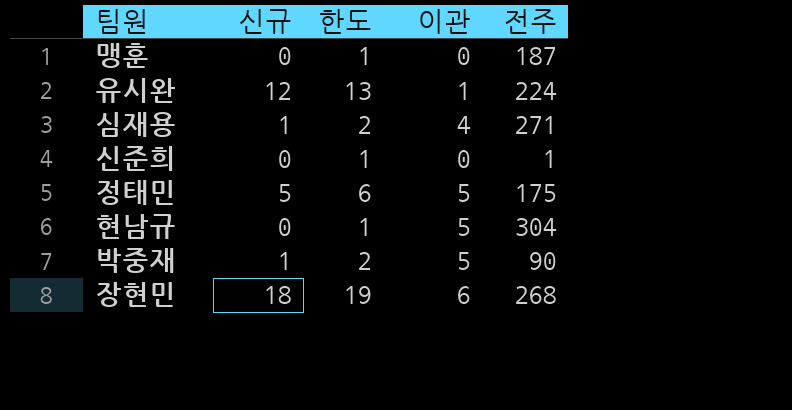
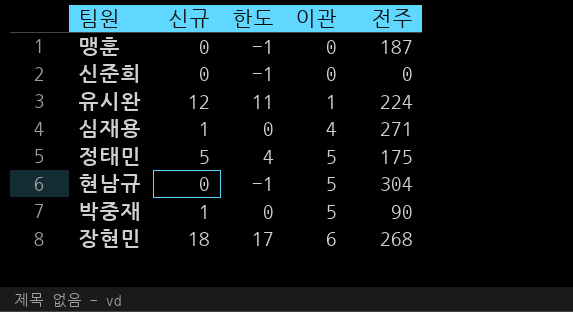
row order: none -> 이관 ascending
column 한도 | formula: [신규] + 1 -> [신규] - 1
신준희 | 전주: 1 -> 0

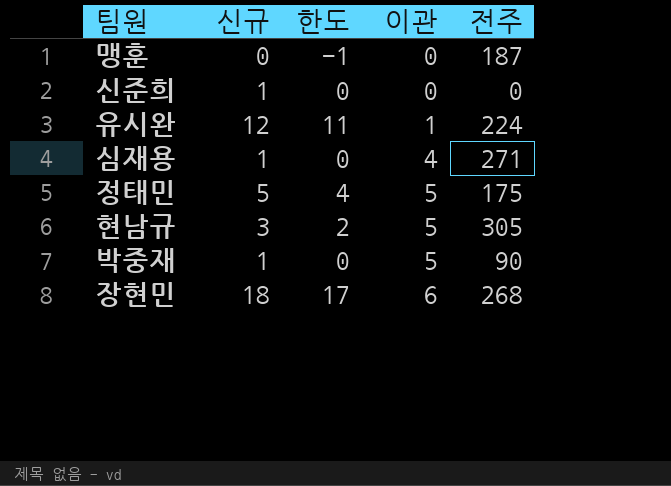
신준희 | 신규: 0 -> 1
신준희 | 한도: -1 -> 0
현남규 | 신규: 0 -> 3
현남규 | 한도: -1 -> 2
현남규 | 전주: 304 -> 305

